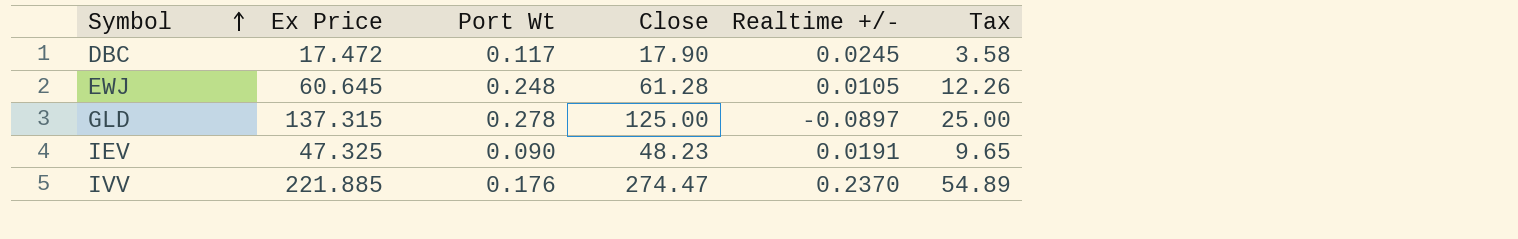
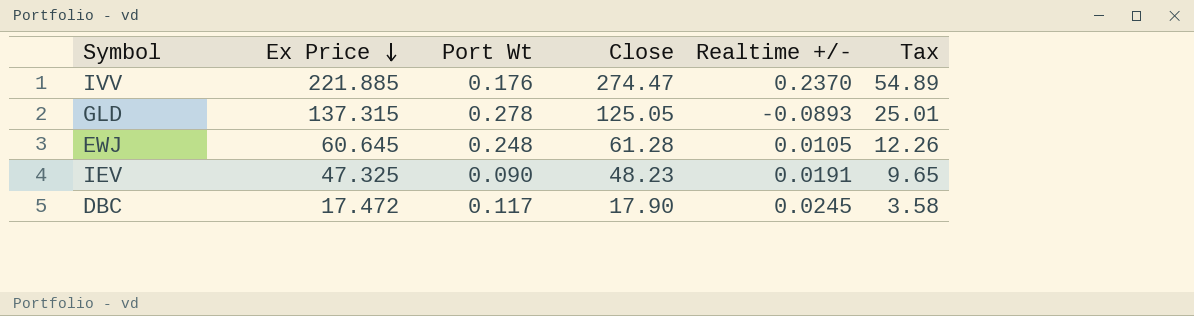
row order: Symbol ascending -> Ex Price descending
GLD | Close: 125.00 -> 125.05
GLD | Realtime +/-: -0.0897 -> -0.0893
GLD | Tax: 25.00 -> 25.01

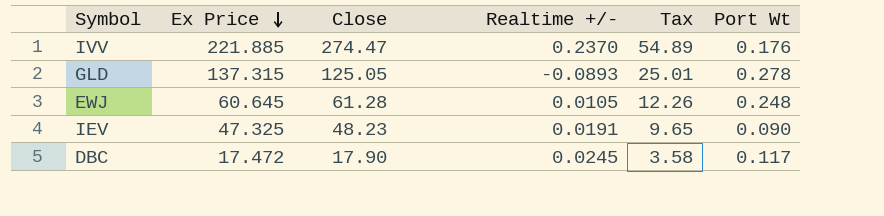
column Port Wt | position: 3 -> 6

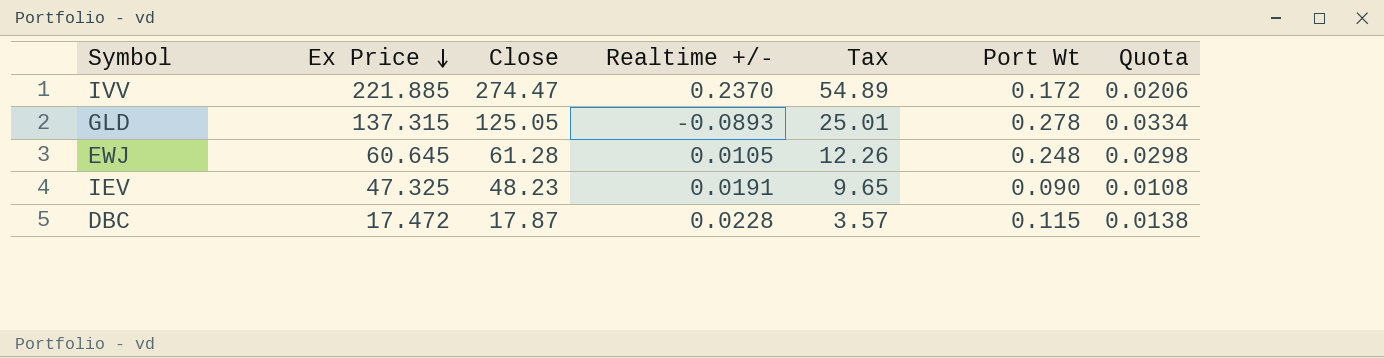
column Quota | formula: none -> [Port Wt] * 0.12
IVV | Port Wt: 0.176 -> 0.172
DBC | Close: 17.90 -> 17.87
DBC | Realtime +/-: 0.0245 -> 0.0228
DBC | Tax: 3.58 -> 3.57
DBC | Port Wt: 0.117 -> 0.115

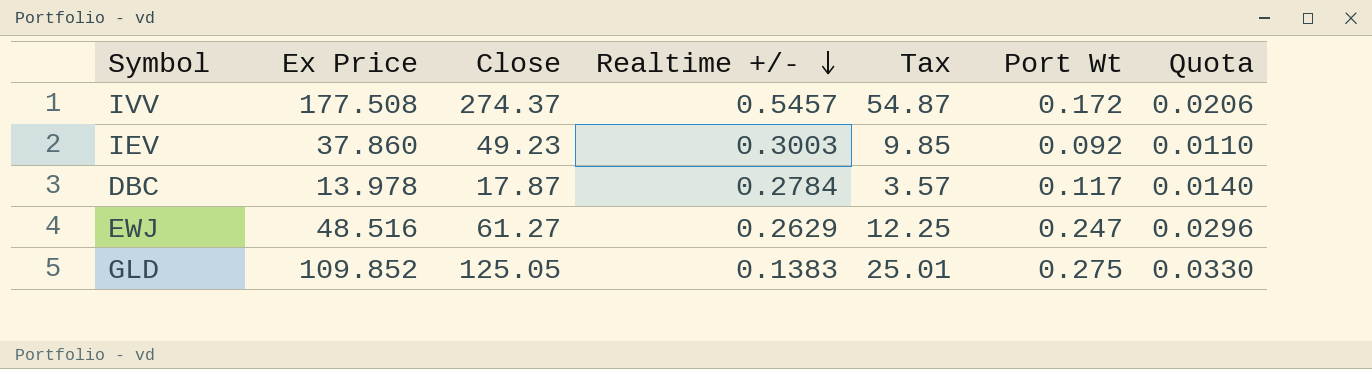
row order: Ex Price descending -> Realtime +/- descending
IVV | Ex Price: 221.885 -> 177.508
IVV | Close: 274.47 -> 274.37
IVV | Realtime +/-: 0.2370 -> 0.5457
IVV | Tax: 54.89 -> 54.87
IEV | Ex Price: 47.325 -> 37.860
IEV | Close: 48.23 -> 49.23
IEV | Realtime +/-: 0.0191 -> 0.3003
IEV | Tax: 9.65 -> 9.85
IEV | Port Wt: 0.090 -> 0.092
IEV | Quota: 0.0108 -> 0.0110
DBC | Ex Price: 17.472 -> 13.978
DBC | Realtime +/-: 0.0228 -> 0.2784
DBC | Port Wt: 0.115 -> 0.117
DBC | Quota: 0.0138 -> 0.0140
EWJ | Ex Price: 60.645 -> 48.516
EWJ | Close: 61.28 -> 61.27
EWJ | Realtime +/-: 0.0105 -> 0.2629
EWJ | Tax: 12.26 -> 12.25
EWJ | Port Wt: 0.248 -> 0.247
EWJ | Quota: 0.0298 -> 0.0296
GLD | Ex Price: 137.315 -> 109.852
GLD | Realtime +/-: -0.0893 -> 0.1383
GLD | Port Wt: 0.278 -> 0.275
GLD | Quota: 0.0334 -> 0.0330

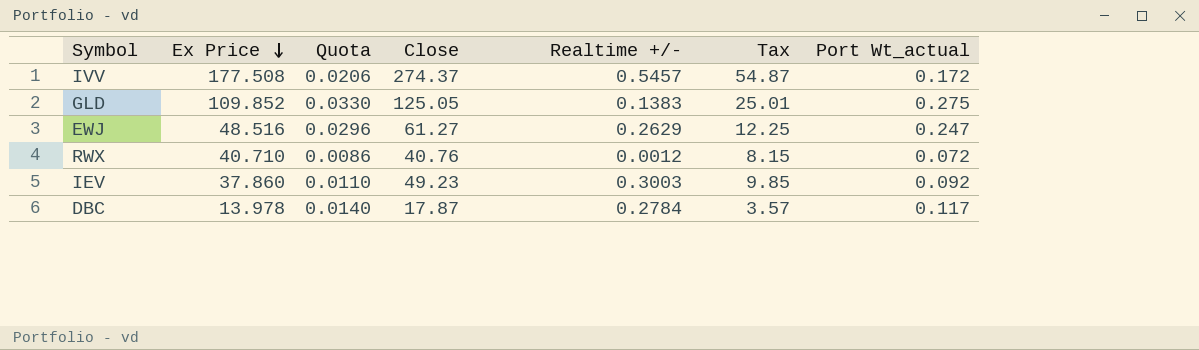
row order: Realtime +/- descending -> Ex Price descending
column Quota | position: 7 -> 3
column name: Port Wt -> Port Wt_actual
row RWX: none -> 40.710 | 0.0086 | 40.76 | 0.0012 | 8.15 | 0.072

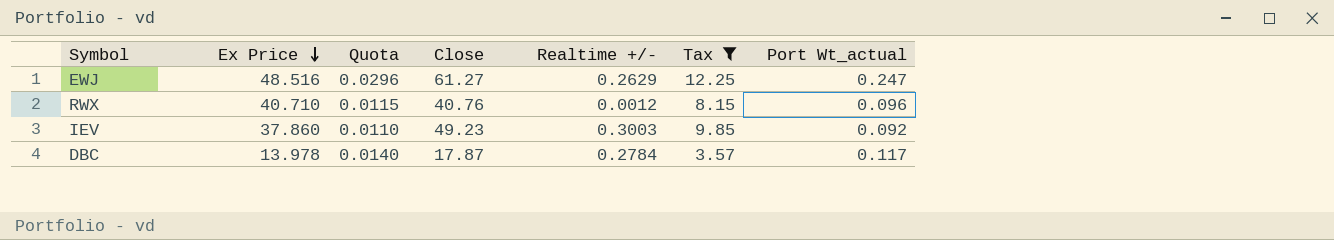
filter: none -> Tax <= 12.25
RWX | Quota: 0.0086 -> 0.0115
RWX | Port Wt_actual: 0.072 -> 0.096

